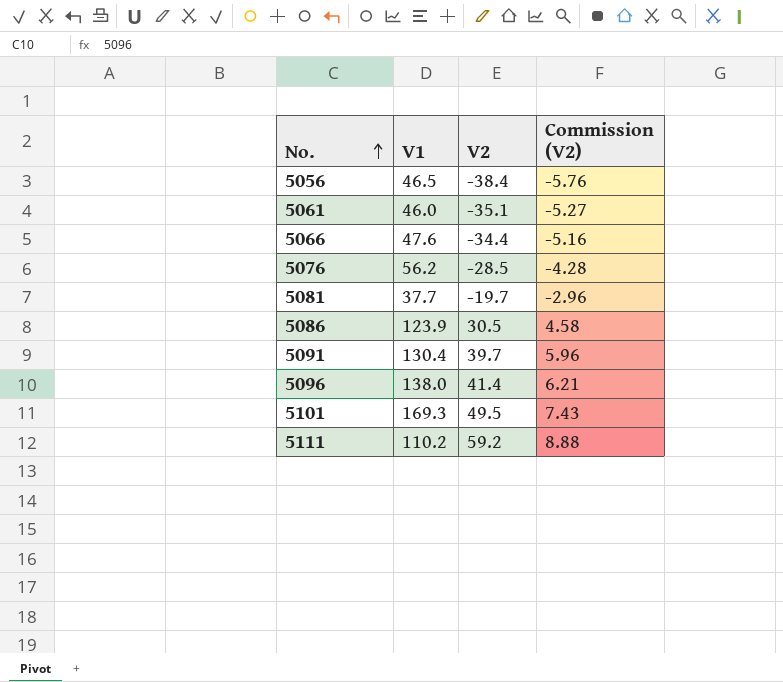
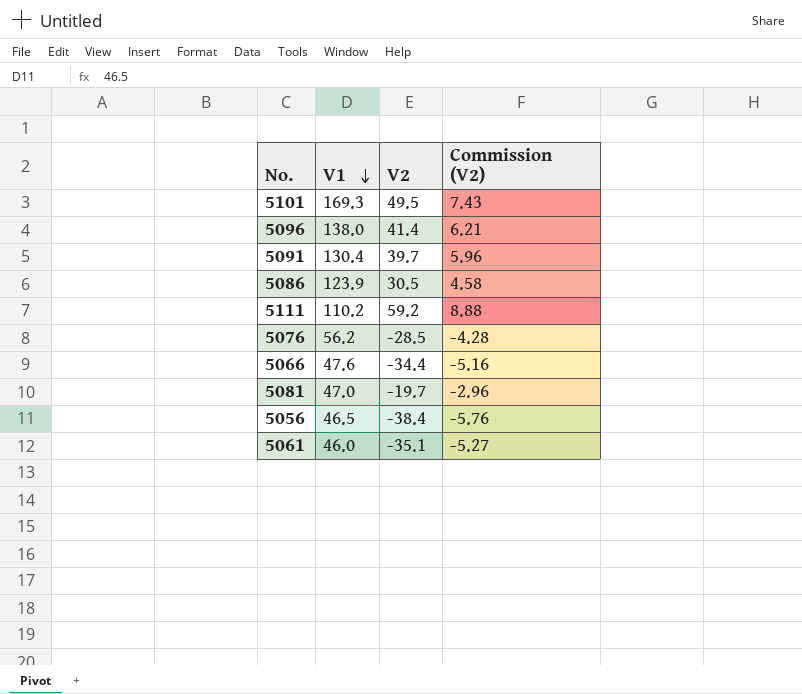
row order: No. ascending -> V1 descending
5081 | V1: 37.7 -> 47.0

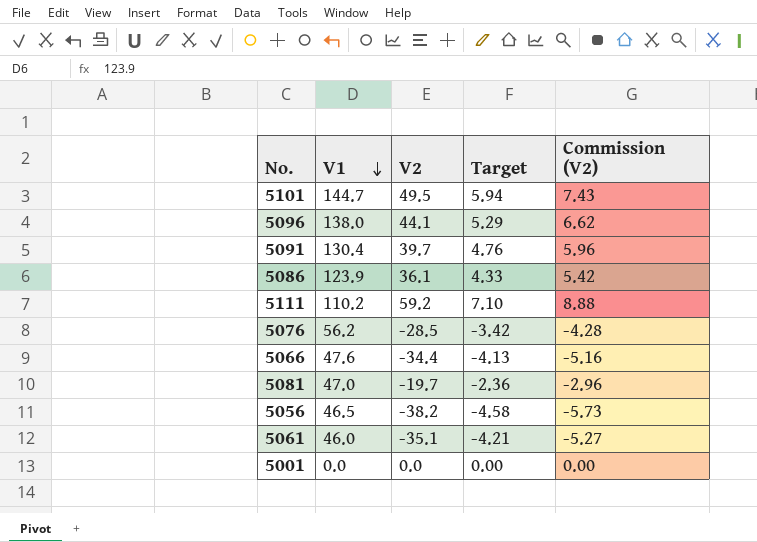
column Target | formula: none -> [V2] * 0.12
5101 | V1: 169.3 -> 144.7
5096 | V2: 41.4 -> 44.1
5096 | Commission (V2): 6.21 -> 6.62
5086 | V2: 30.5 -> 36.1
5086 | Commission (V2): 4.58 -> 5.42
5056 | V2: -38.4 -> -38.2
5056 | Commission (V2): -5.76 -> -5.73
row 5001: none -> 0.0 | 0.0 | 0.00 | 0.00

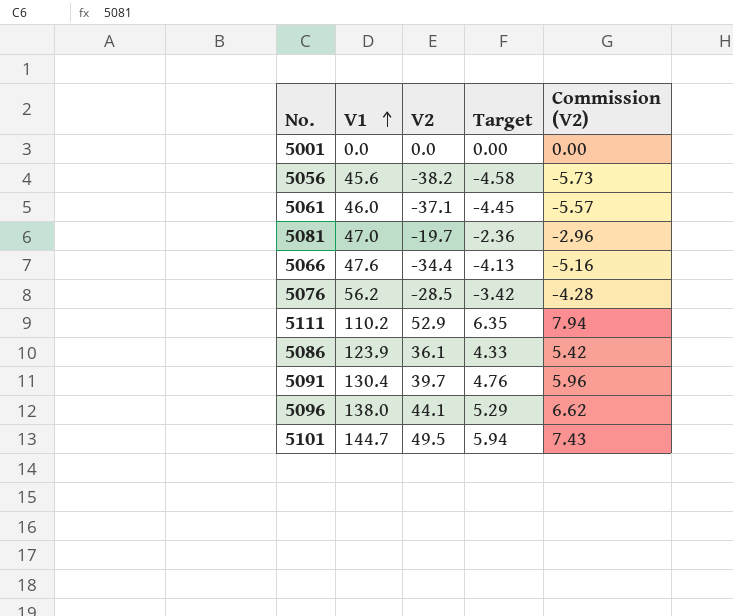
row order: V1 descending -> V1 ascending
5056 | V1: 46.5 -> 45.6
5061 | V2: -35.1 -> -37.1
5061 | Target: -4.21 -> -4.45
5061 | Commission (V2): -5.27 -> -5.57
5111 | V2: 59.2 -> 52.9
5111 | Target: 7.10 -> 6.35
5111 | Commission (V2): 8.88 -> 7.94

